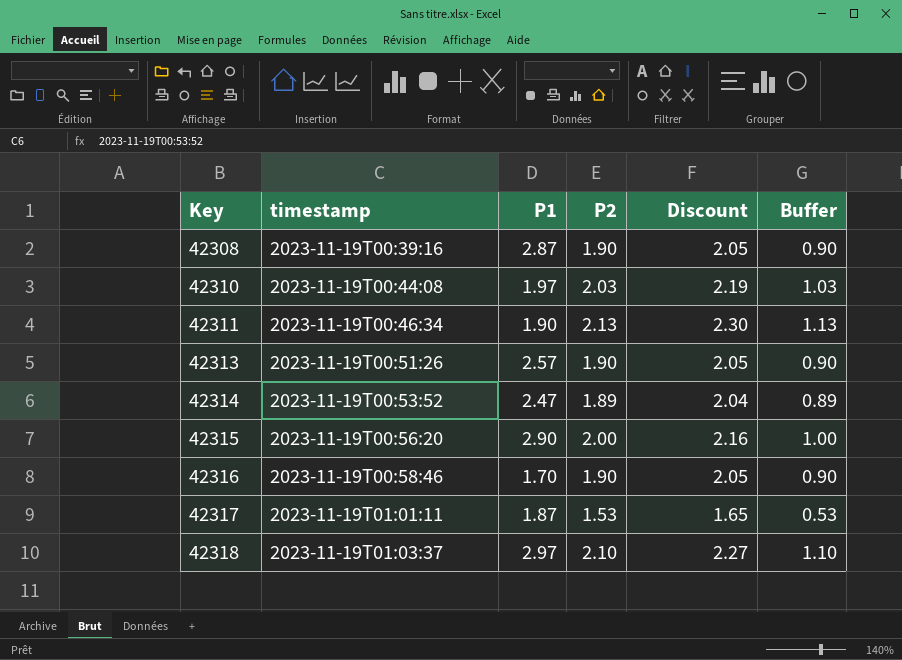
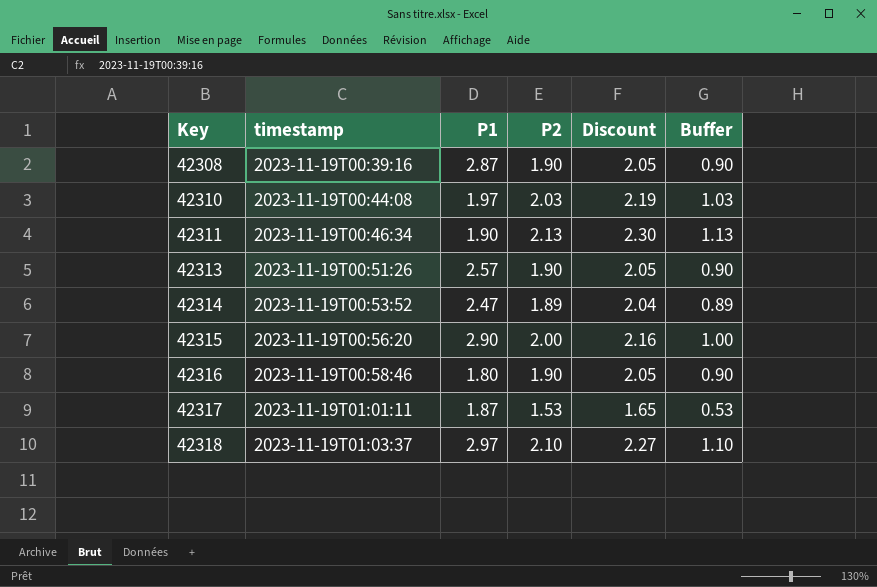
42316 | P1: 1.70 -> 1.80

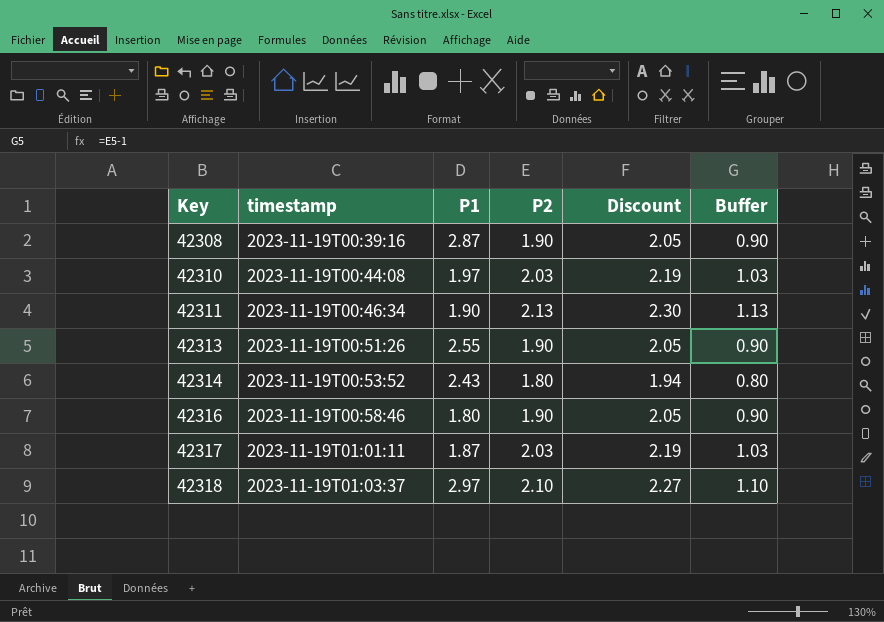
row 42315: 2023-11-19T00:56:20 | 2.90 | 2.00 | 2.16 | 1.00 -> none
42313 | P1: 2.57 -> 2.55
42314 | P1: 2.47 -> 2.43
42314 | P2: 1.89 -> 1.80
42314 | Discount: 2.04 -> 1.94
42314 | Buffer: 0.89 -> 0.80
42317 | P2: 1.53 -> 2.03
42317 | Discount: 1.65 -> 2.19
42317 | Buffer: 0.53 -> 1.03

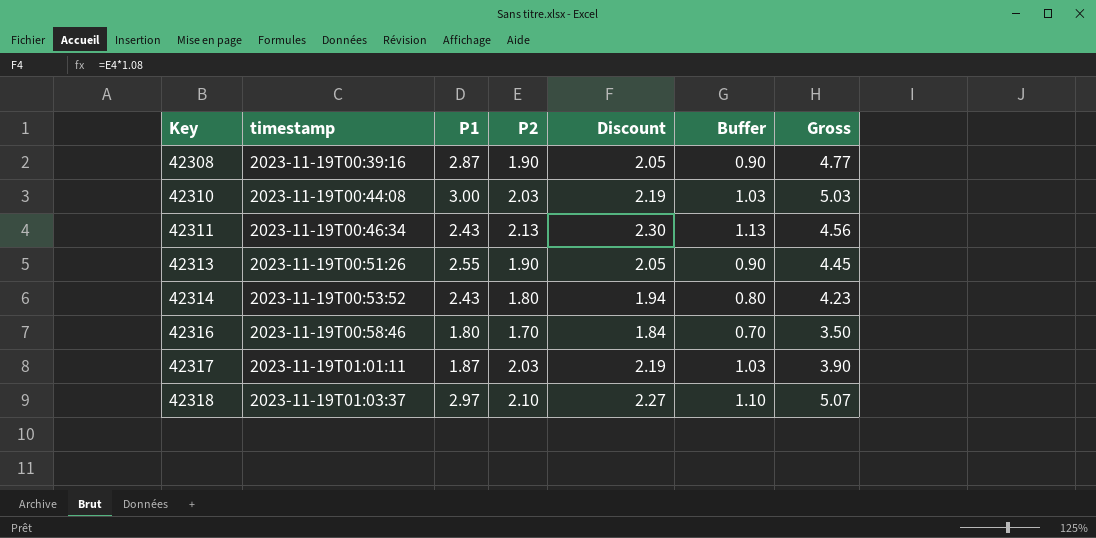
column Gross | formula: none -> [P1] + [P2]
42310 | P1: 1.97 -> 3.00
42311 | P1: 1.90 -> 2.43
42316 | P2: 1.90 -> 1.70
42316 | Discount: 2.05 -> 1.84
42316 | Buffer: 0.90 -> 0.70

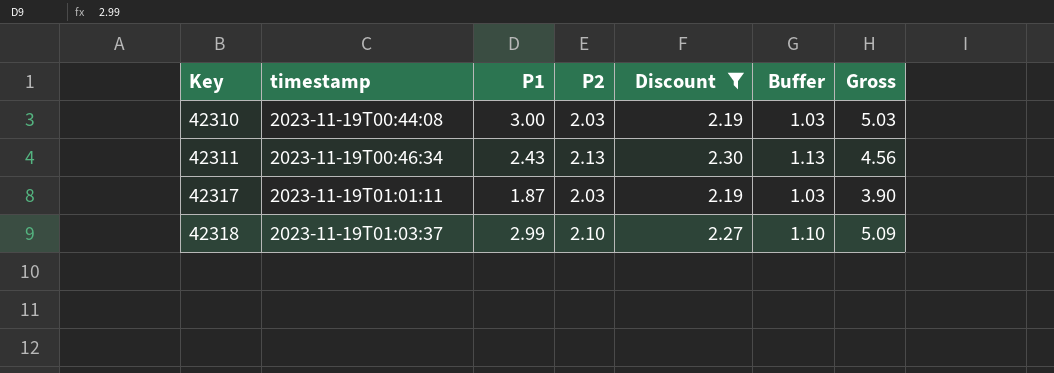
filter: none -> Discount >= 2.19
42318 | P1: 2.97 -> 2.99
42318 | Gross: 5.07 -> 5.09

